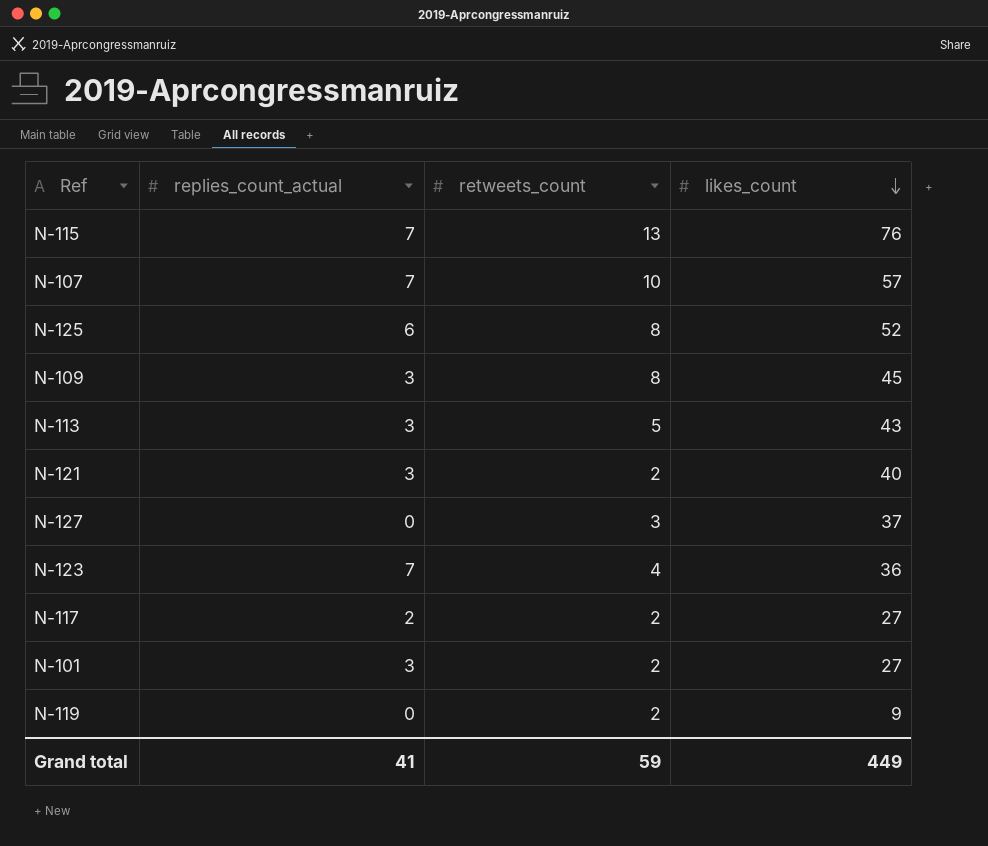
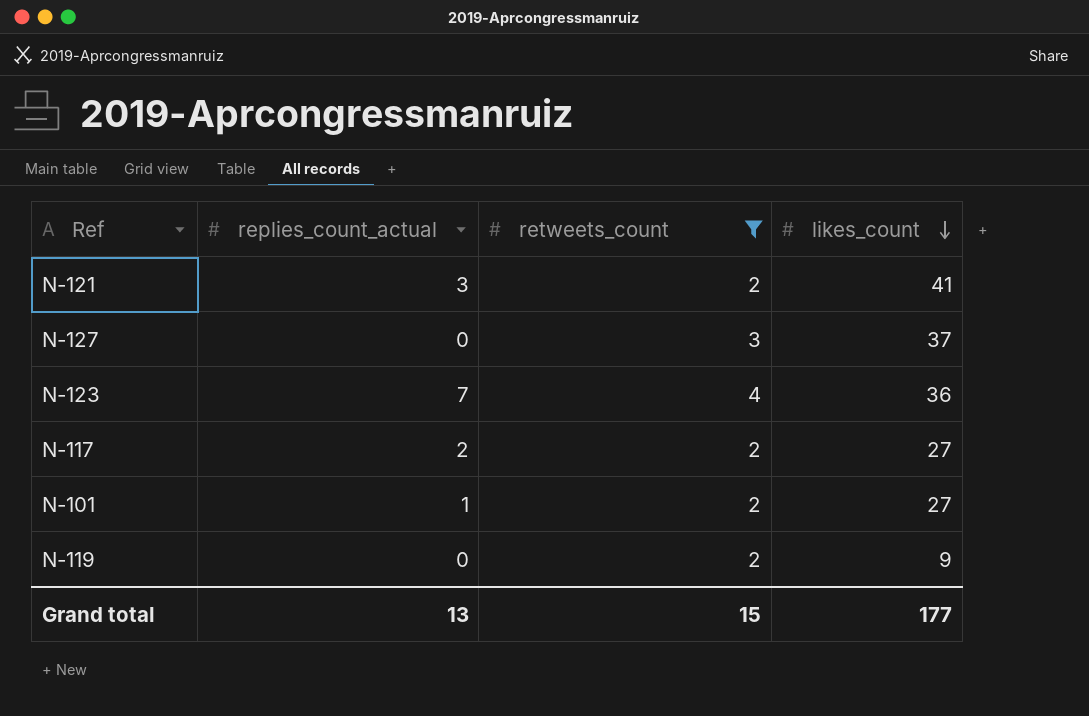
filter: none -> retweets_count <= 4
N-121 | likes_count: 40 -> 41
N-101 | replies_count_actual: 3 -> 1
Grand total | replies_count_actual: 41 -> 13
Grand total | retweets_count: 59 -> 15
Grand total | likes_count: 449 -> 177

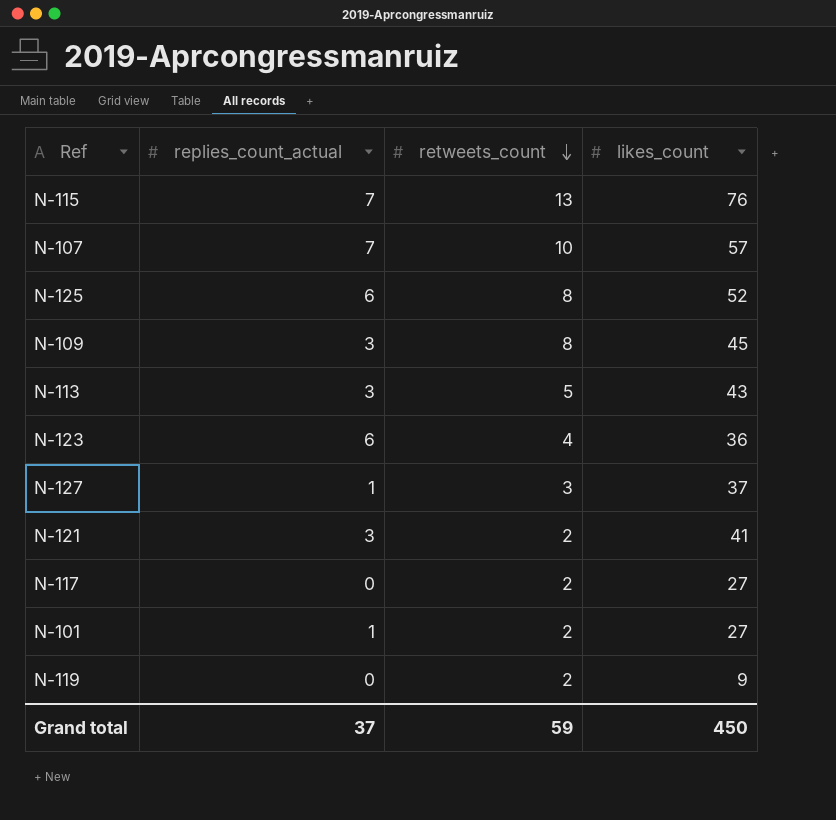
filter: retweets_count <= 4 -> none
row order: likes_count descending -> retweets_count descending
N-123 | replies_count_actual: 7 -> 6
N-127 | replies_count_actual: 0 -> 1
N-117 | replies_count_actual: 2 -> 0
Grand total | replies_count_actual: 13 -> 37
Grand total | retweets_count: 15 -> 59
Grand total | likes_count: 177 -> 450

